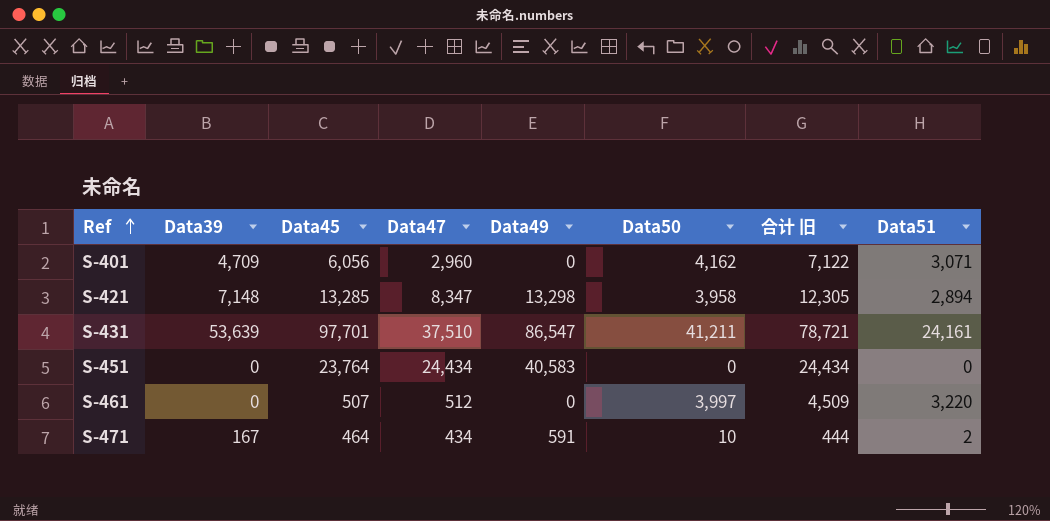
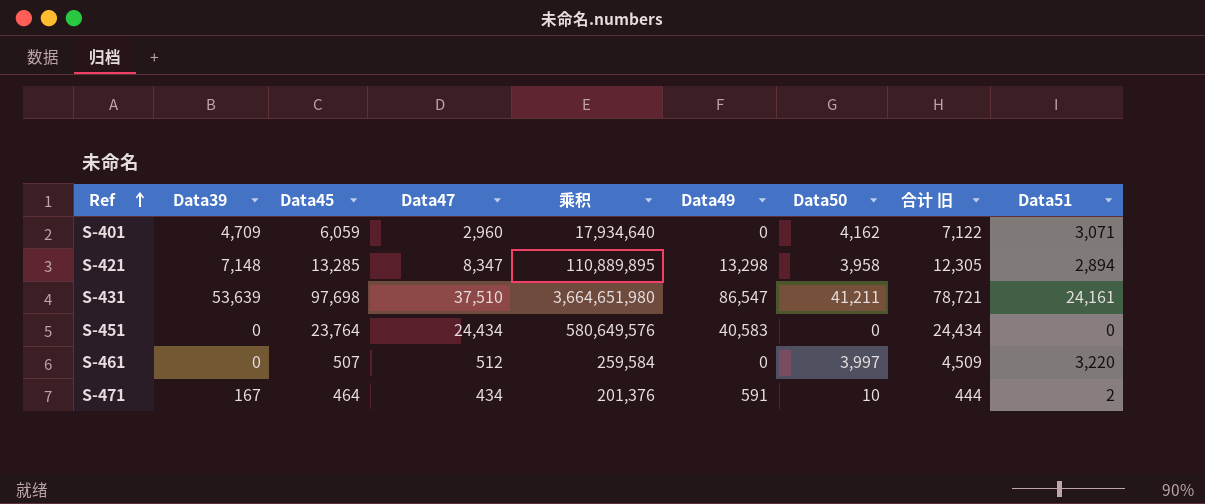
column 乘积 | formula: none -> [Data45] * [Data47]
S-401 | Data45: 6,056 -> 6,059
S-431 | Data45: 97,701 -> 97,698

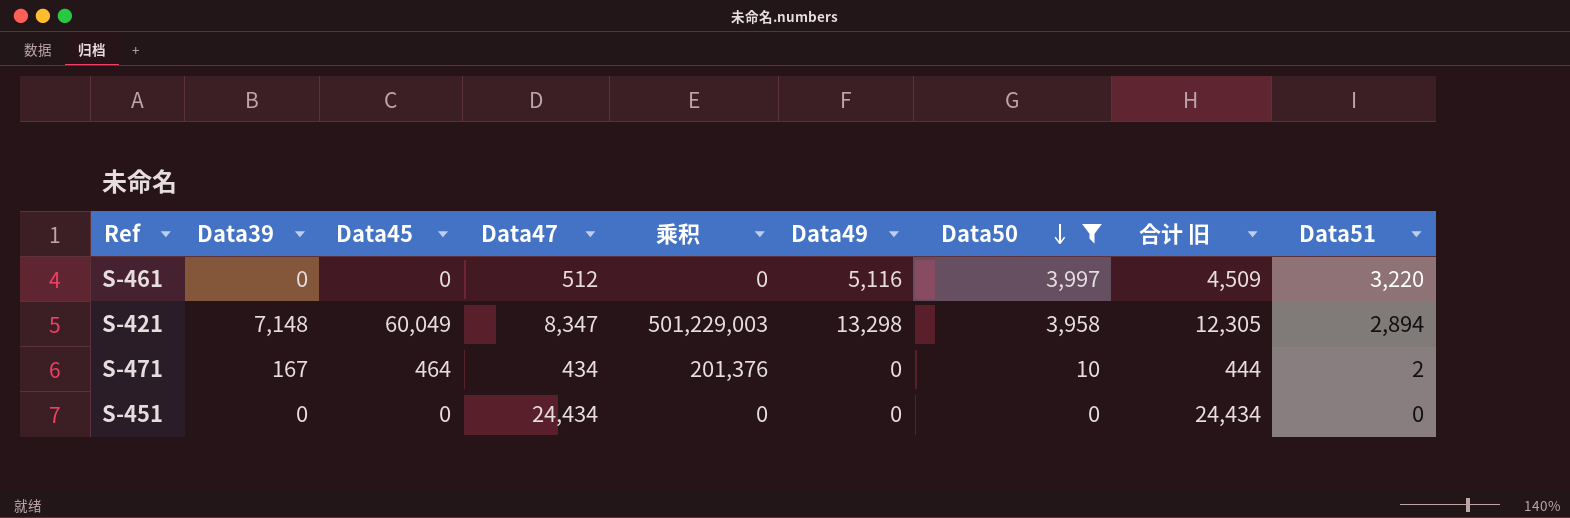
filter: none -> Data50 <= 3,997
row order: Ref ascending -> Data50 descending
S-461 | Data45: 507 -> 0
S-461 | 乘积: 259,584 -> 0
S-461 | Data49: 0 -> 5,116
S-421 | Data45: 13,285 -> 60,049
S-421 | 乘积: 110,889,895 -> 501,229,003
S-471 | Data49: 591 -> 0
S-451 | Data45: 23,764 -> 0
S-451 | 乘积: 580,649,576 -> 0
S-451 | Data49: 40,583 -> 0

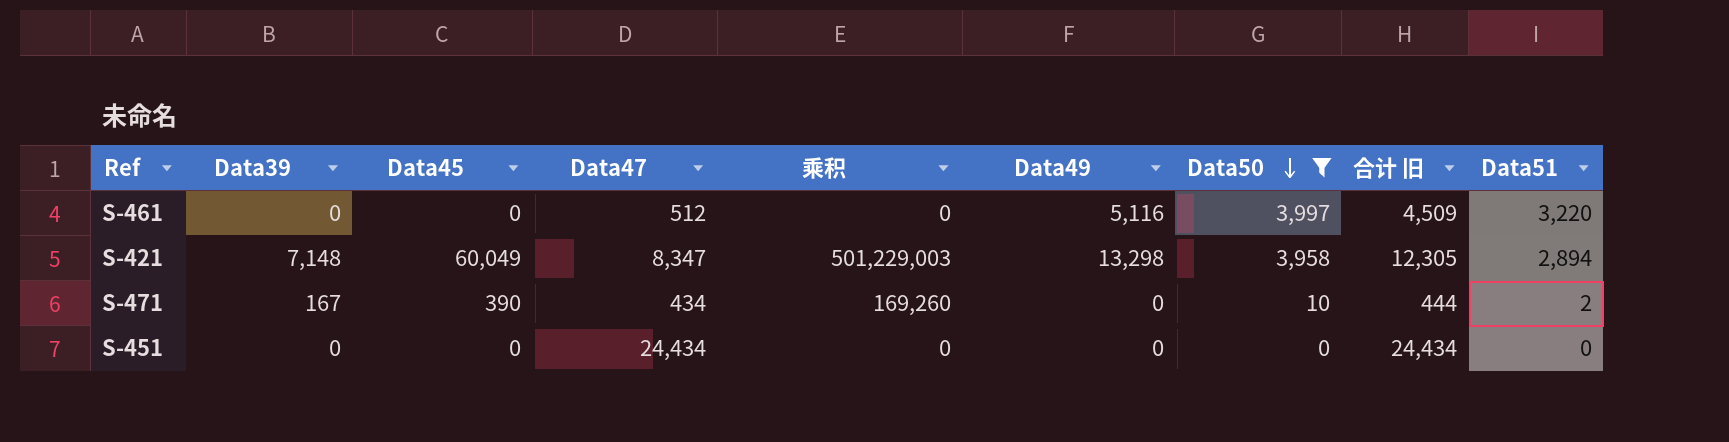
S-471 | Data45: 464 -> 390
S-471 | 乘积: 201,376 -> 169,260

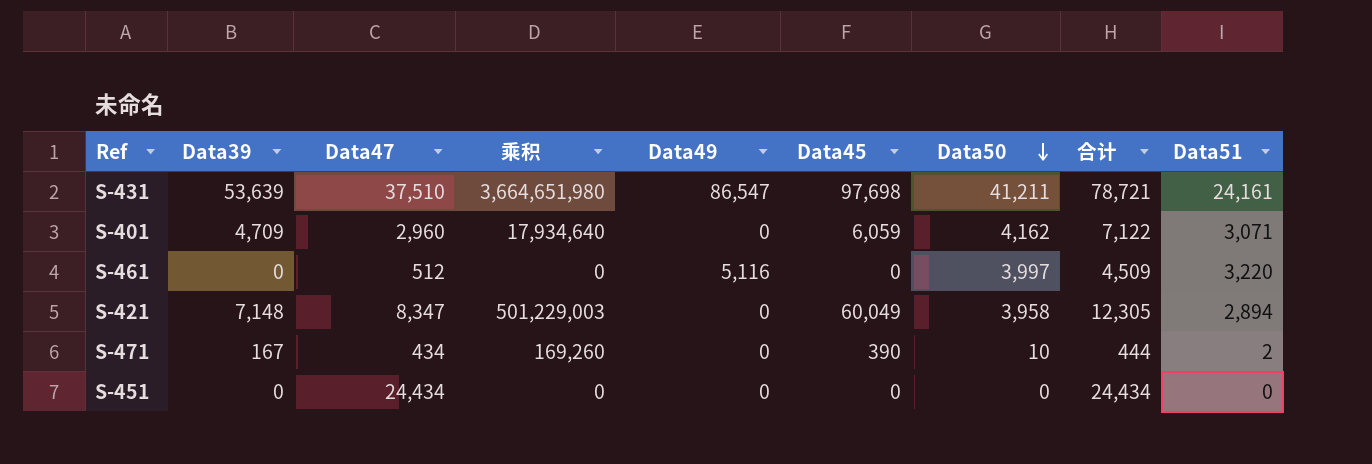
filter: Data50 <= 3,997 -> none
column Data45 | position: 3 -> 6
column name: 合计 旧 -> 合计
S-421 | Data49: 13,298 -> 0

